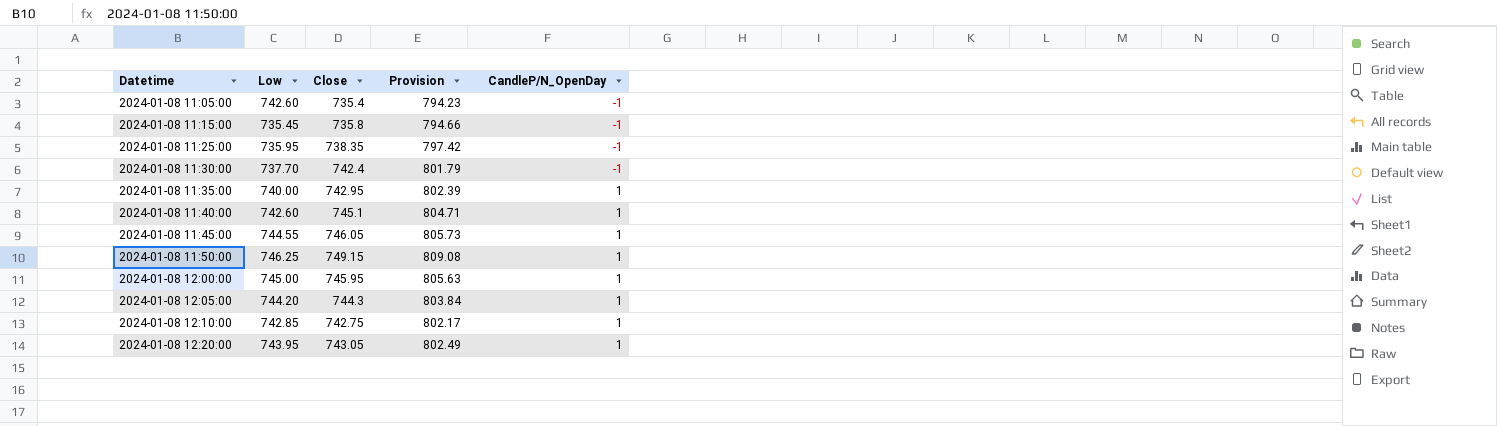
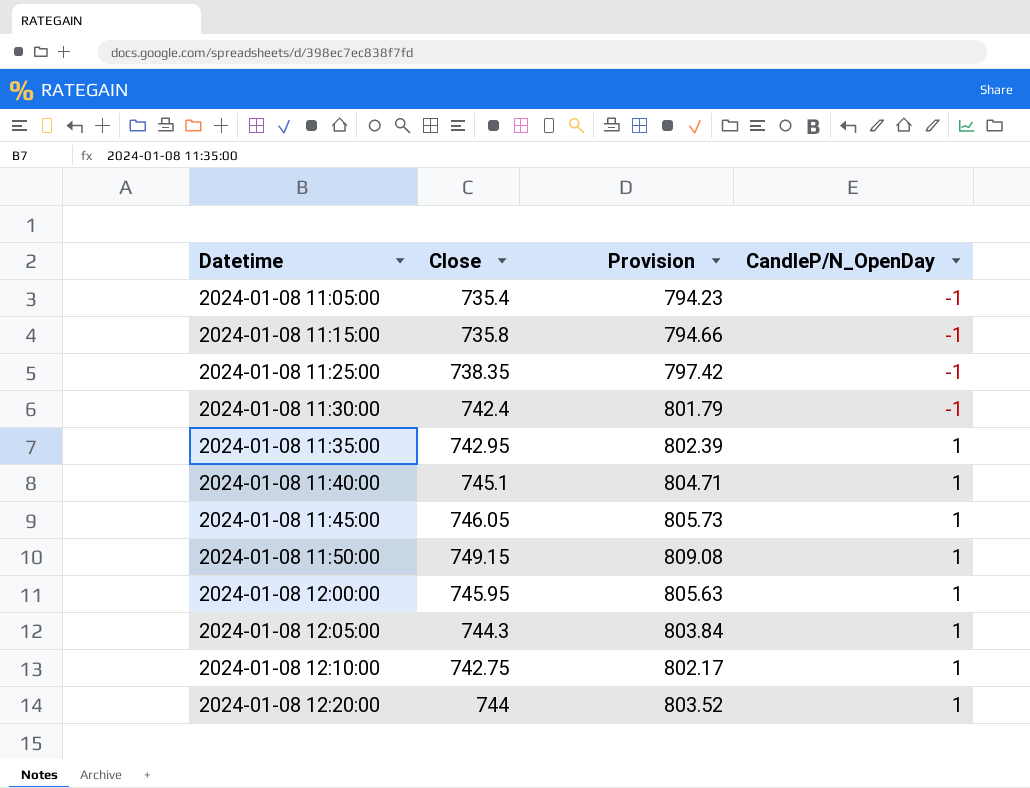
column Low | position: 2 -> none
2024-01-08 12:20:00 | Close: 743.05 -> 744
2024-01-08 12:20:00 | Provision: 802.49 -> 803.52

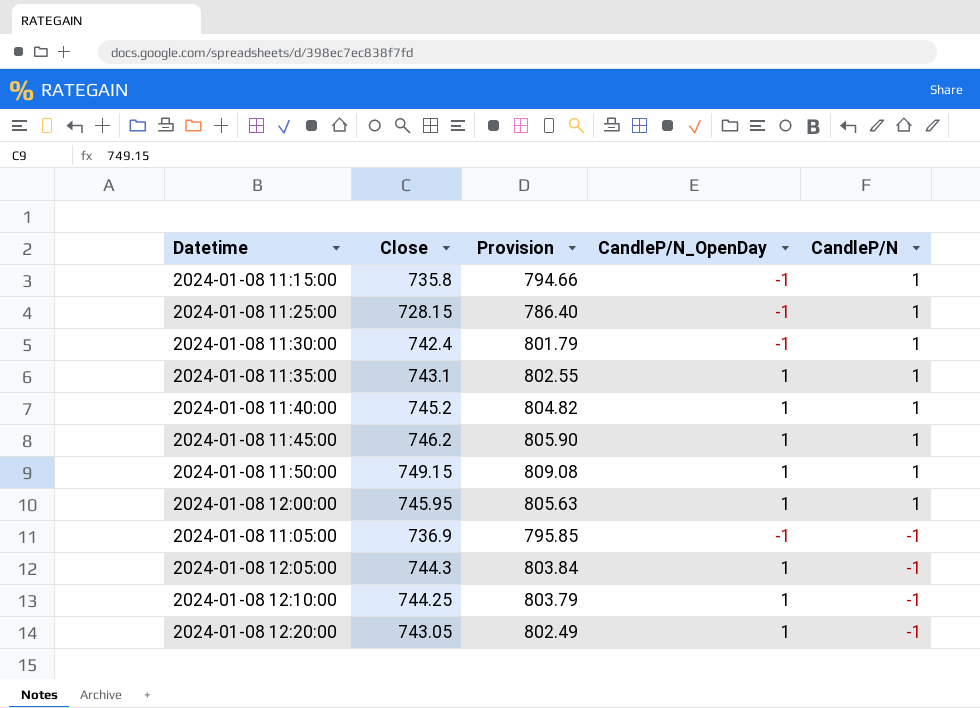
row order: Datetime ascending -> CandleP/N descending
column CandleP/N | position: none -> 5
2024-01-08 11:25:00 | Close: 738.35 -> 728.15
2024-01-08 11:25:00 | Provision: 797.42 -> 786.40
2024-01-08 11:35:00 | Close: 742.95 -> 743.1
2024-01-08 11:35:00 | Provision: 802.39 -> 802.55
2024-01-08 11:40:00 | Close: 745.1 -> 745.2
2024-01-08 11:40:00 | Provision: 804.71 -> 804.82
2024-01-08 11:45:00 | Close: 746.05 -> 746.2
2024-01-08 11:45:00 | Provision: 805.73 -> 805.90
2024-01-08 11:05:00 | Close: 735.4 -> 736.9
2024-01-08 11:05:00 | Provision: 794.23 -> 795.85
2024-01-08 12:10:00 | Close: 742.75 -> 744.25
2024-01-08 12:10:00 | Provision: 802.17 -> 803.79
2024-01-08 12:20:00 | Close: 744 -> 743.05
2024-01-08 12:20:00 | Provision: 803.52 -> 802.49

